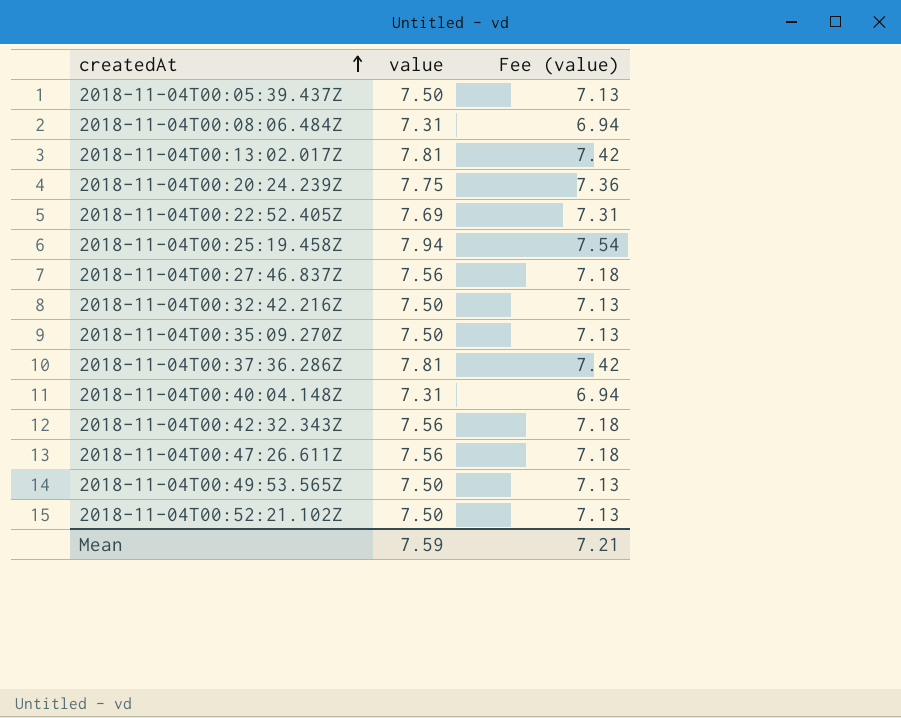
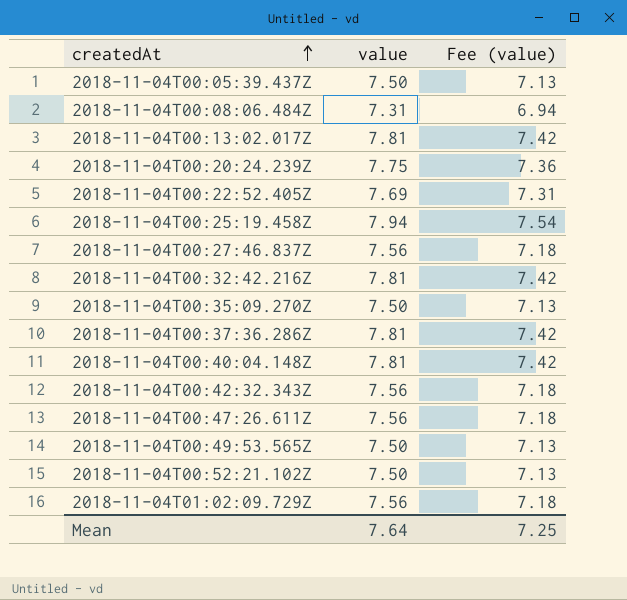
2018-11-04T00:32:42.216Z | value: 7.50 -> 7.81
2018-11-04T00:32:42.216Z | Fee (value): 7.13 -> 7.42
2018-11-04T00:40:04.148Z | value: 7.31 -> 7.81
2018-11-04T00:40:04.148Z | Fee (value): 6.94 -> 7.42
row 2018-11-04T01:02:09.729Z: none -> 7.56 | 7.18
Mean | value: 7.59 -> 7.64
Mean | Fee (value): 7.21 -> 7.25

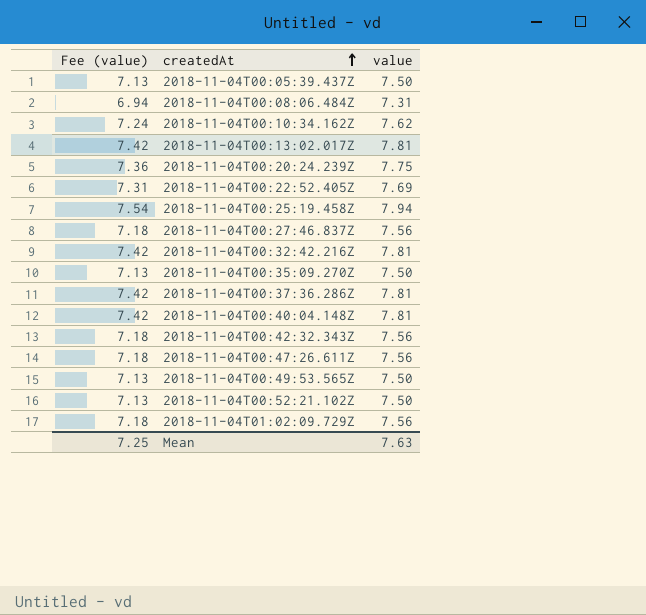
column Fee (value) | position: 3 -> 1
row 2018-11-04T00:10:34.162Z: none -> 7.24 | 7.62
Mean | value: 7.64 -> 7.63

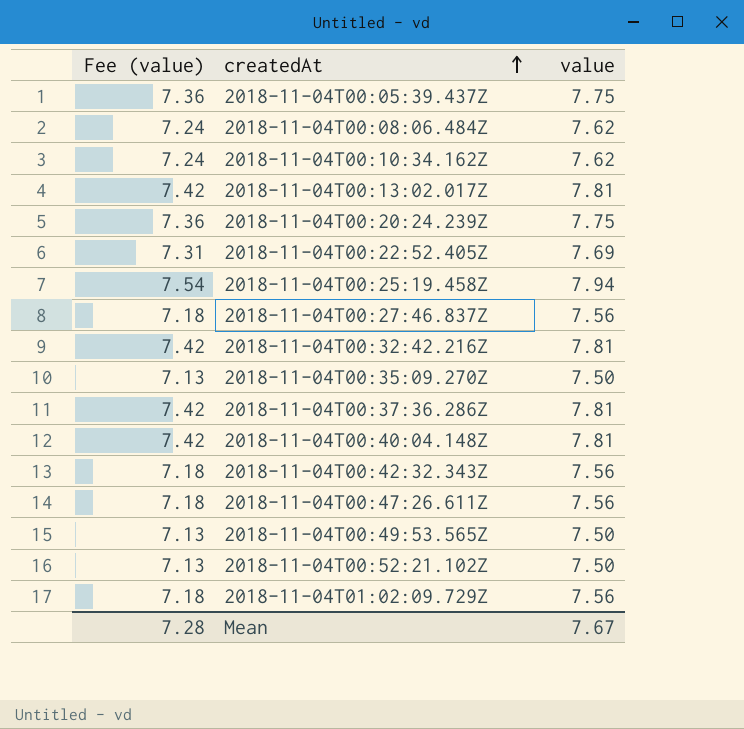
2018-11-04T00:05:39.437Z | Fee (value): 7.13 -> 7.36
2018-11-04T00:05:39.437Z | value: 7.50 -> 7.75
2018-11-04T00:08:06.484Z | Fee (value): 6.94 -> 7.24
2018-11-04T00:08:06.484Z | value: 7.31 -> 7.62
Mean | Fee (value): 7.25 -> 7.28
Mean | value: 7.63 -> 7.67

